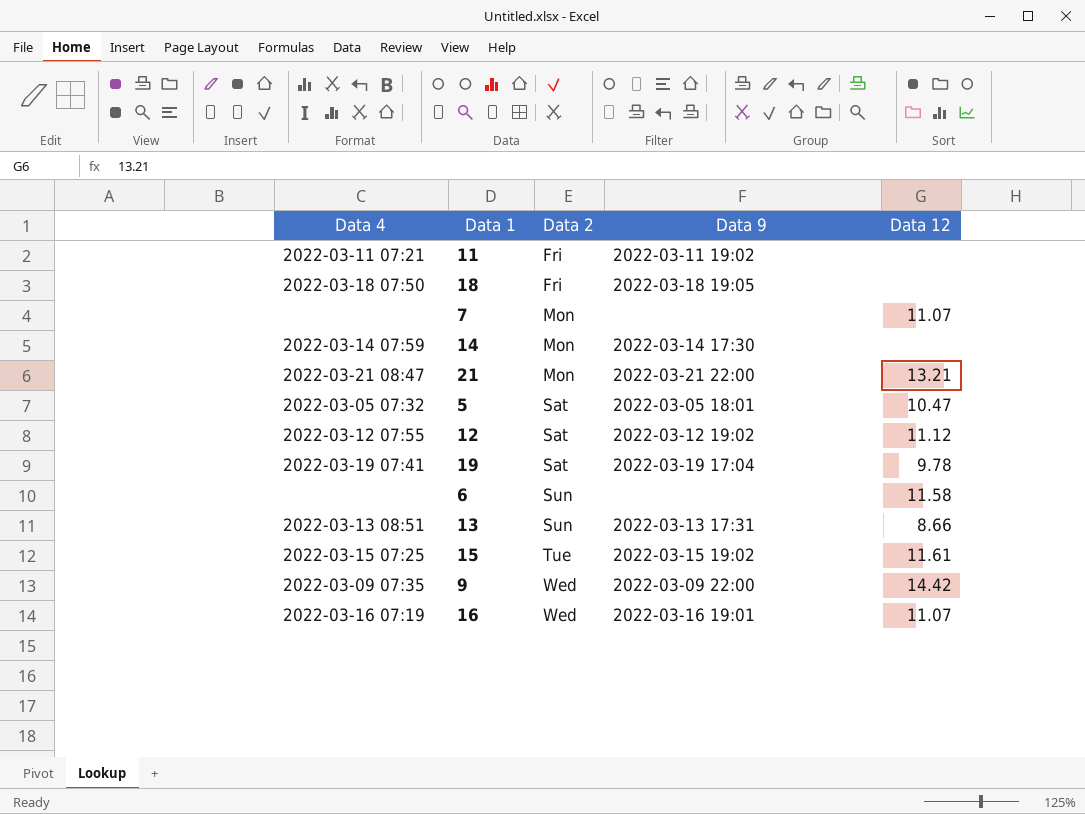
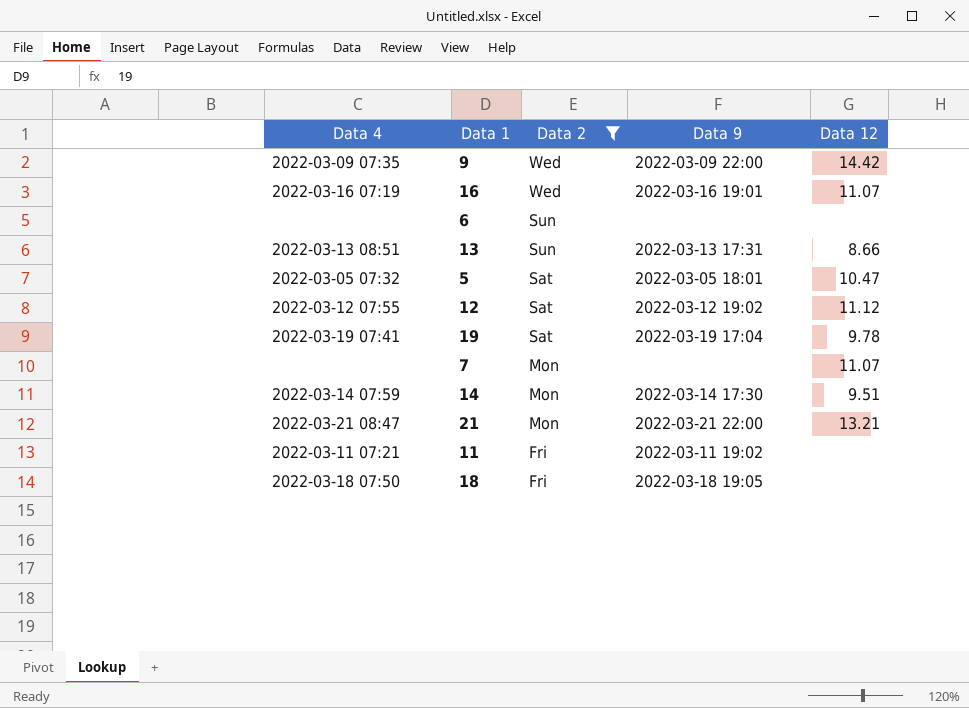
filter: none -> Data 2 != Tue
row order: Data 2 ascending -> Data 2 descending
6 | Data 12: 11.58 -> none
14 | Data 12: none -> 9.51

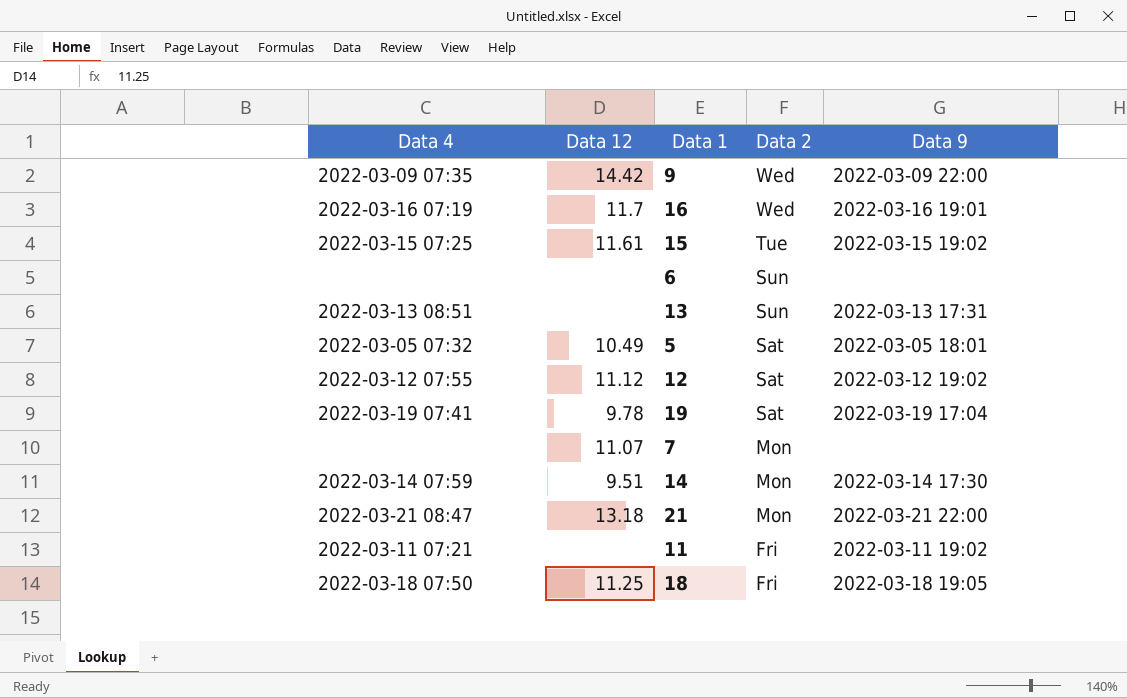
filter: Data 2 != Tue -> none
column Data 12 | position: 5 -> 2
16 | Data 12: 11.07 -> 11.7
13 | Data 12: 8.66 -> none
5 | Data 12: 10.47 -> 10.49
21 | Data 12: 13.21 -> 13.18
18 | Data 12: none -> 11.25

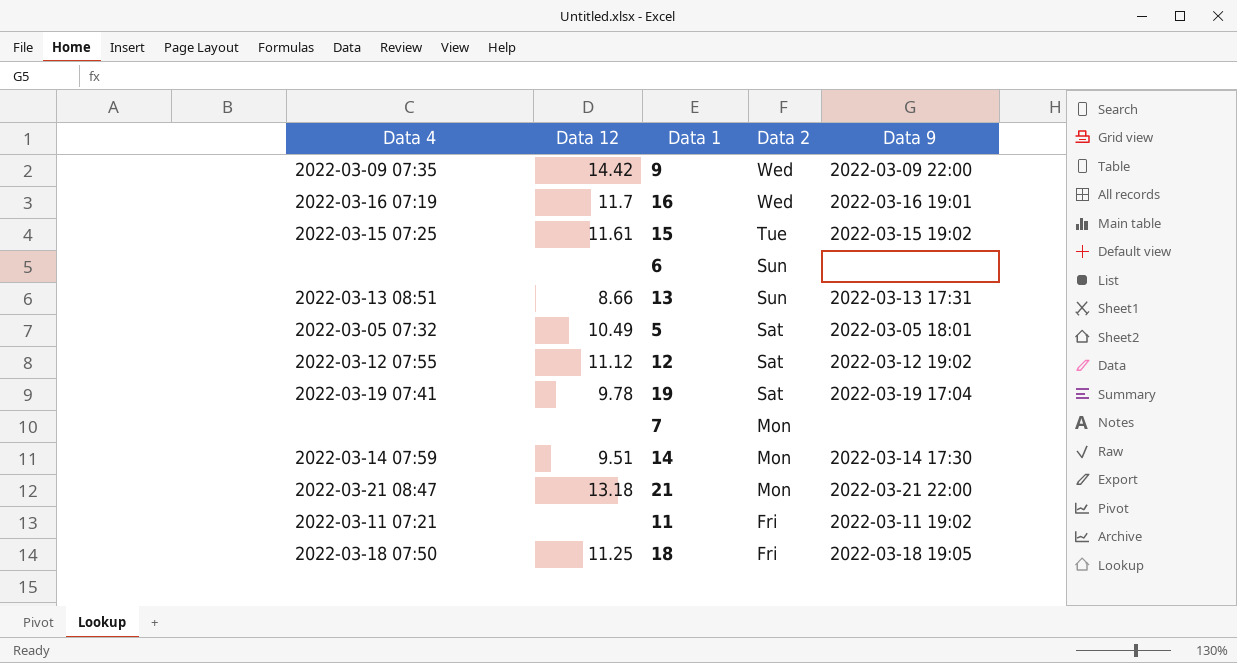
13 | Data 12: none -> 8.66
7 | Data 12: 11.07 -> none

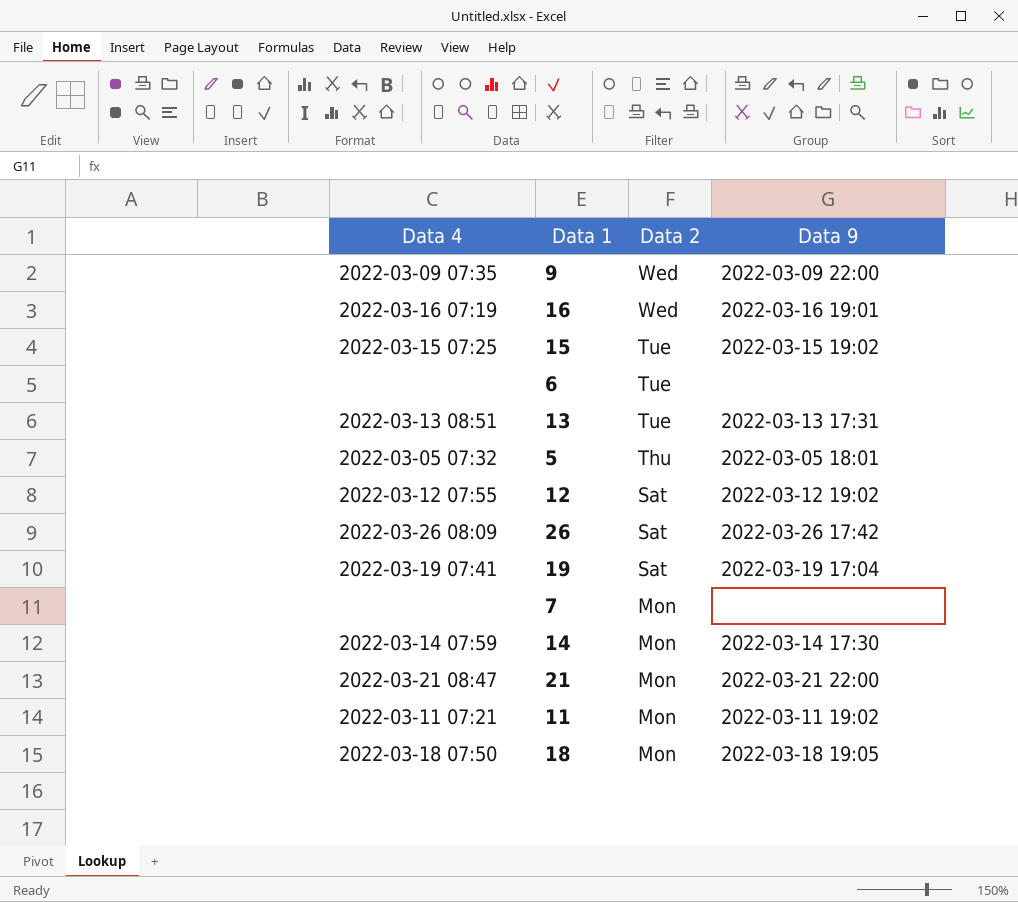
column Data 12 | position: 2 -> none
6 | Data 2: Sun -> Tue
13 | Data 2: Sun -> Tue
5 | Data 2: Sat -> Thu
row 26: none -> 2022-03-26 08:09 | Sat | 2022-03-26 17:42
11 | Data 2: Fri -> Mon
18 | Data 2: Fri -> Mon

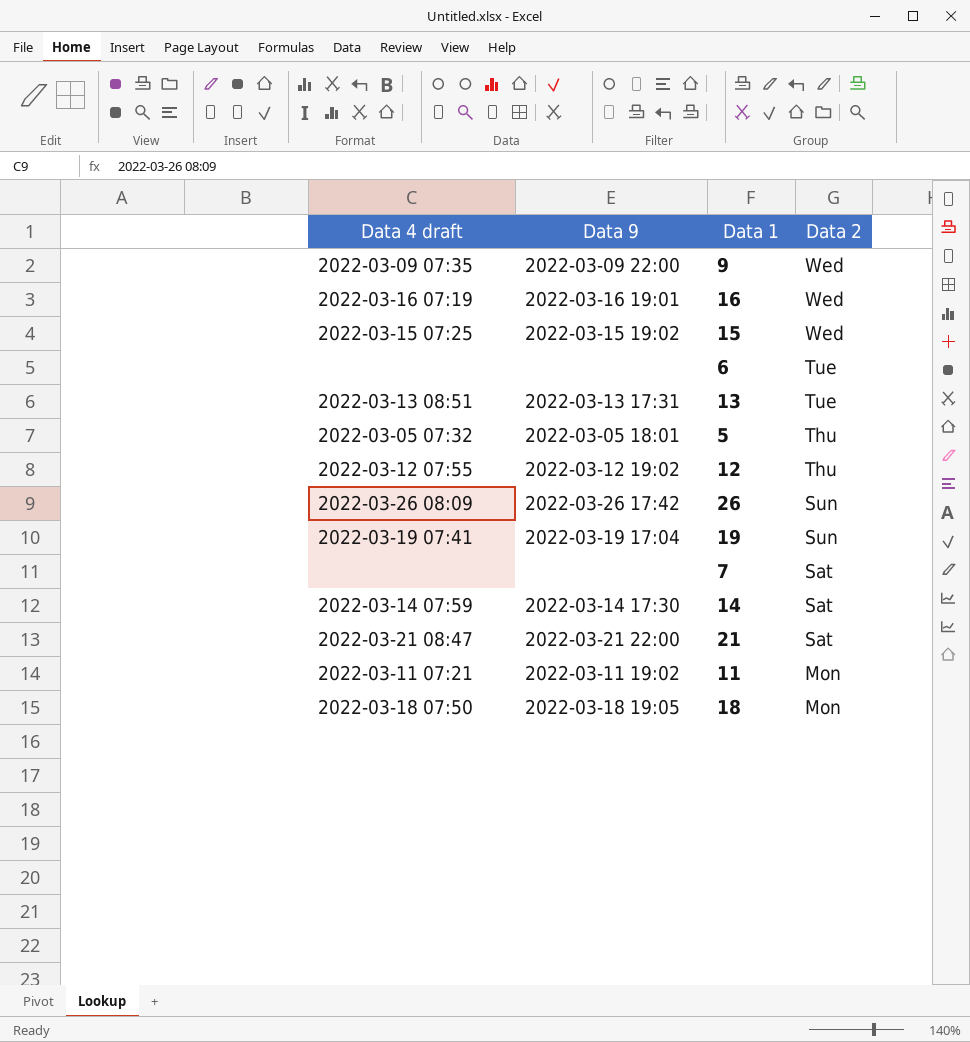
column name: Data 4 -> Data 4 draft
column Data 9 | position: 4 -> 2
15 | Data 2: Tue -> Wed
12 | Data 2: Sat -> Thu
26 | Data 2: Sat -> Sun
19 | Data 2: Sat -> Sun
7 | Data 2: Mon -> Sat
14 | Data 2: Mon -> Sat
21 | Data 2: Mon -> Sat

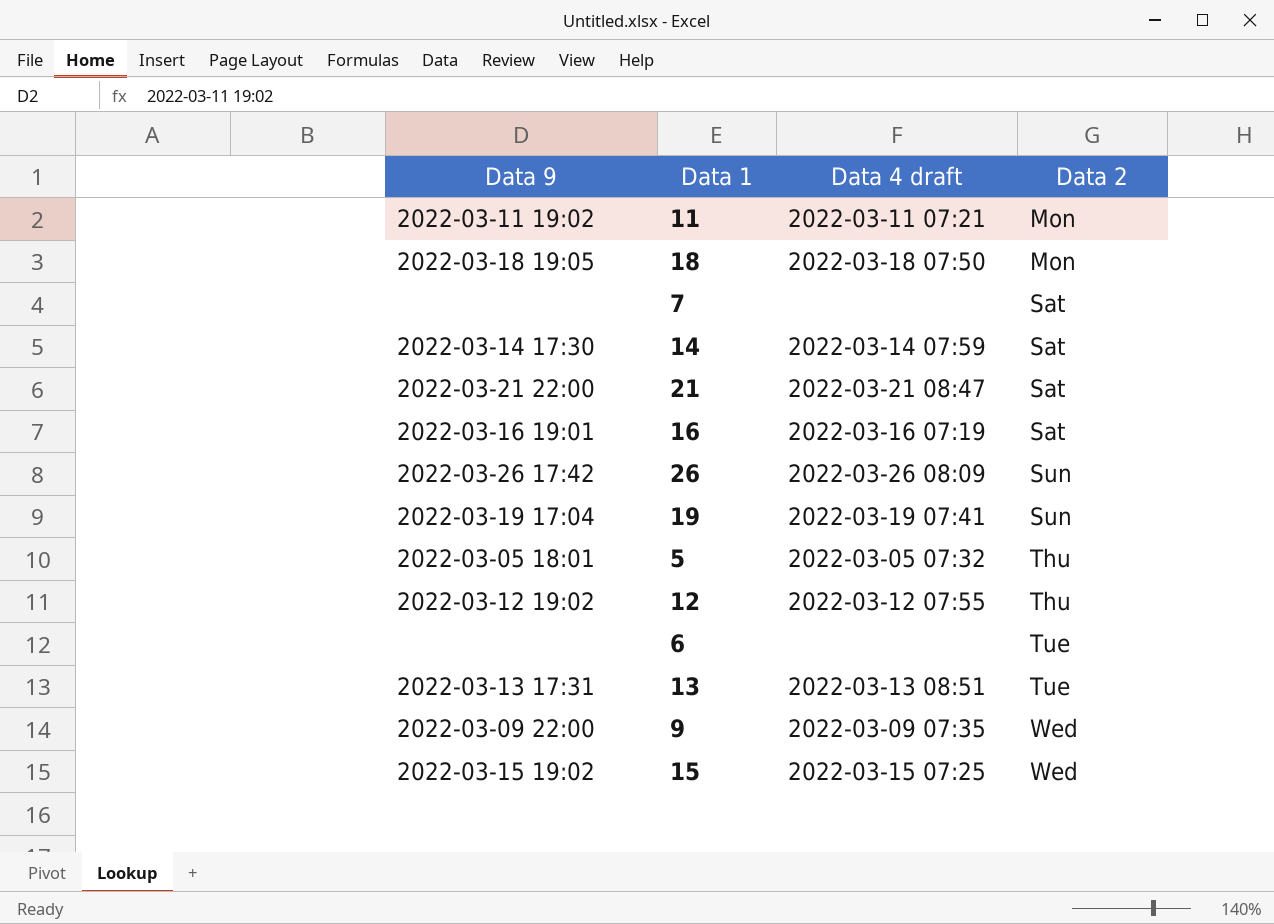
row order: Data 2 descending -> Data 2 ascending
column Data 4 draft | position: 1 -> 3
16 | Data 2: Wed -> Sat

